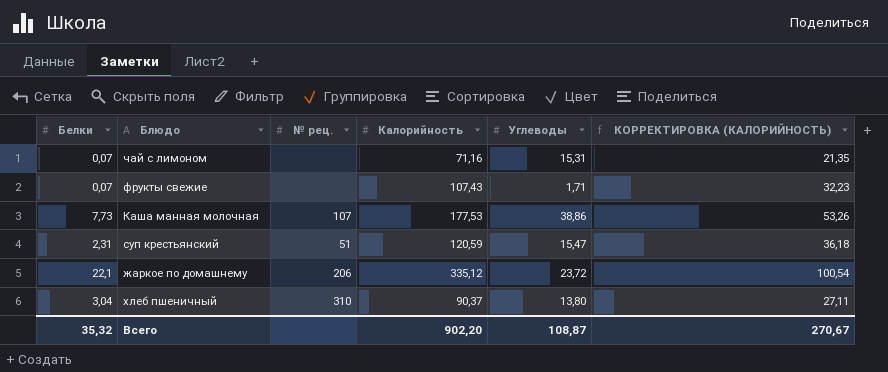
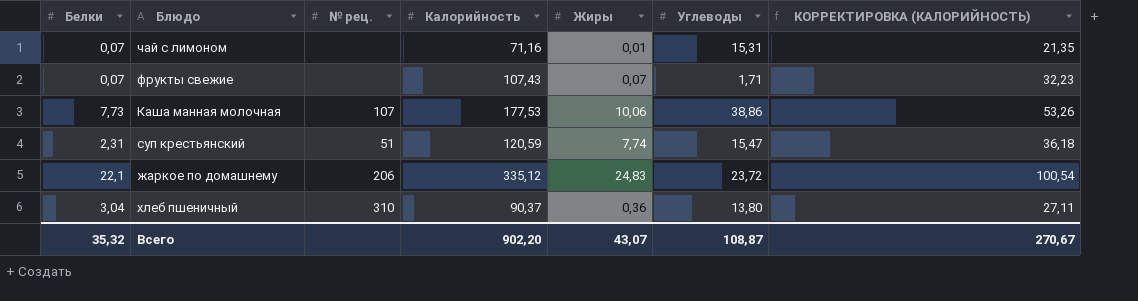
column Жиры | position: none -> 5

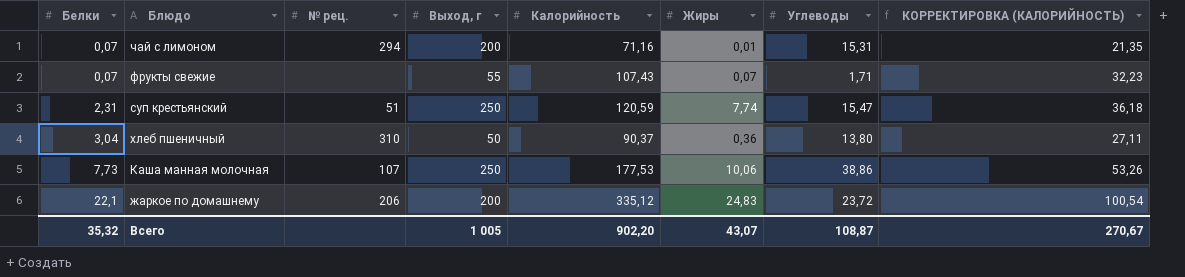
row order: none -> Белки ascending
column Выход, г | position: none -> 4
чай с лимоном | № рец.: none -> 294

